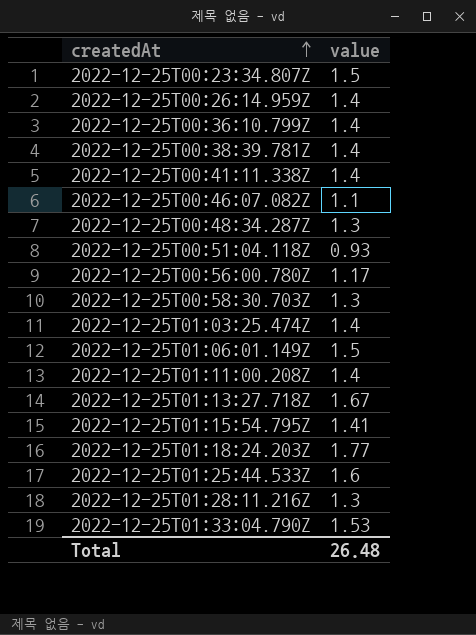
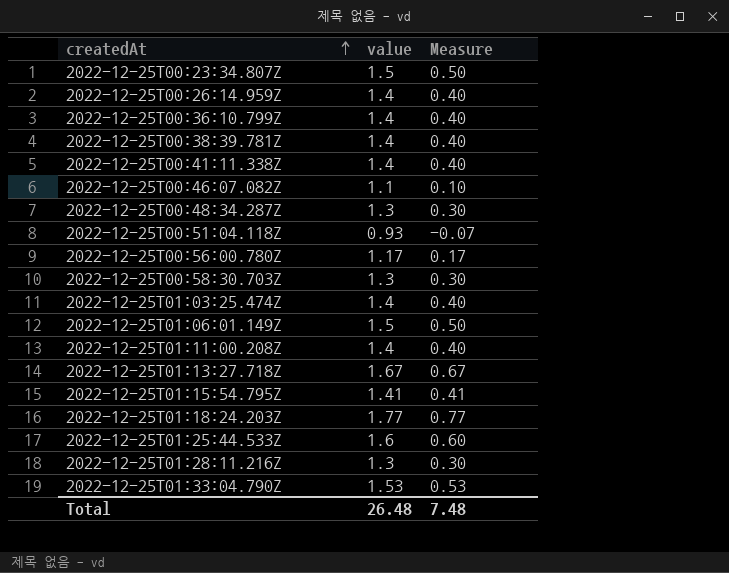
column Measure | formula: none -> [value] - 1

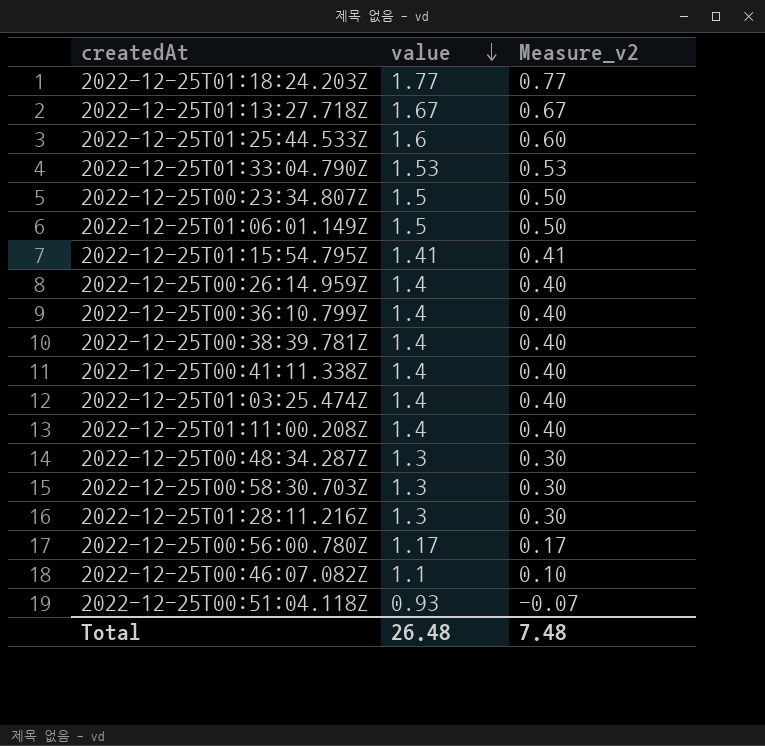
row order: createdAt ascending -> value descending
column name: Measure -> Measure_v2

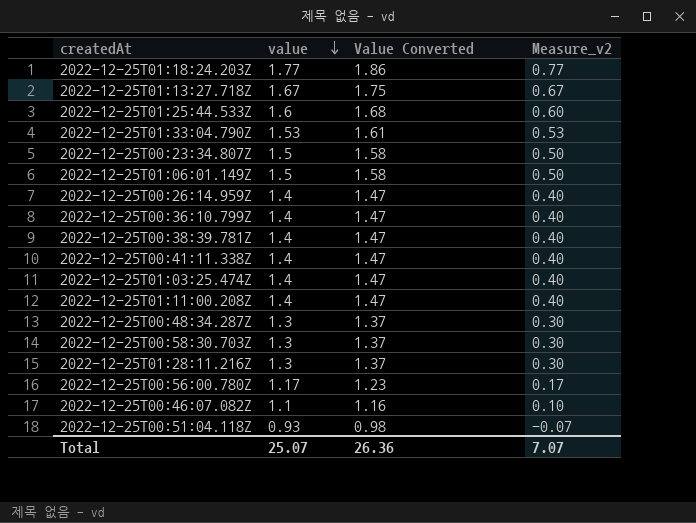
column Value Converted | formula: none -> [value] * 1.05
row 2022-12-25T01:15:54.795Z: 1.41 | 0.41 -> none
Total | value: 26.48 -> 25.07
Total | Measure_v2: 7.48 -> 7.07

